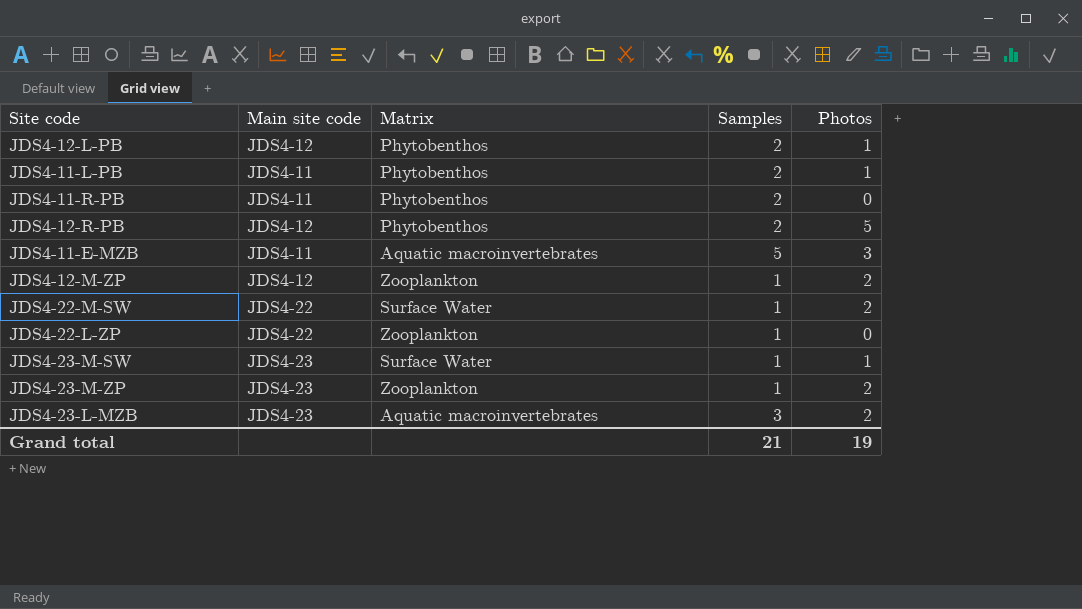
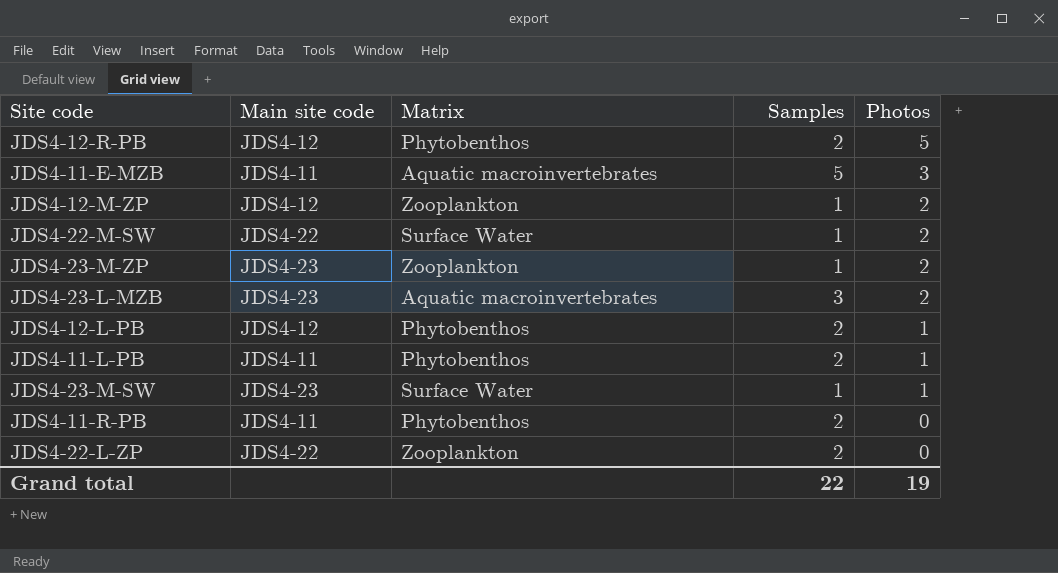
row order: none -> Photos descending
JDS4-22-L-ZP | Samples: 1 -> 2
Grand total | Samples: 21 -> 22

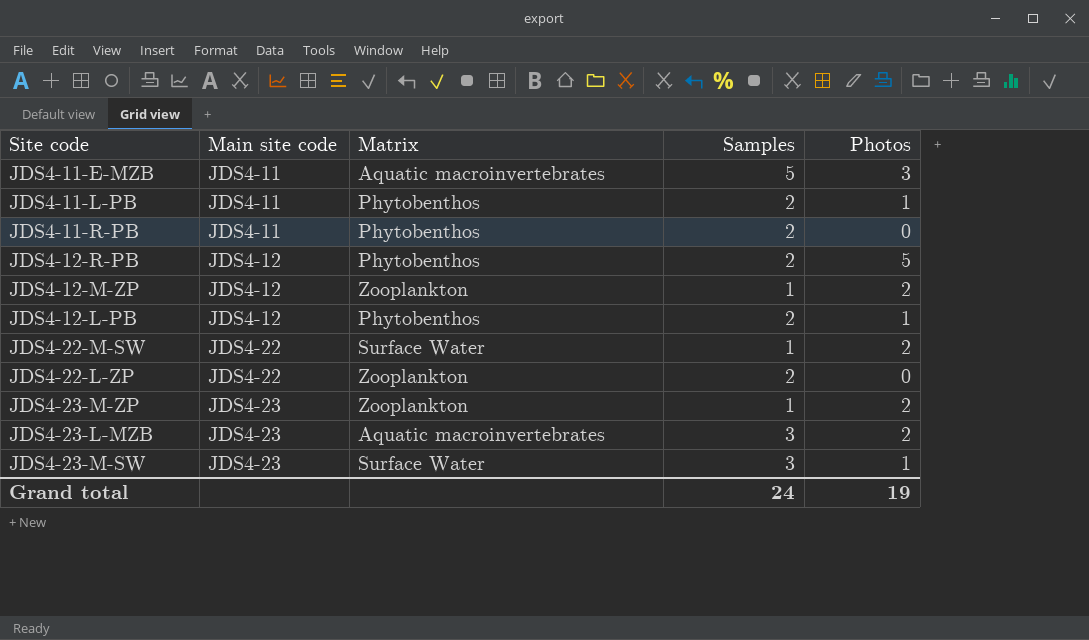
row order: Photos descending -> Main site code ascending
JDS4-23-M-SW | Samples: 1 -> 3
Grand total | Samples: 22 -> 24

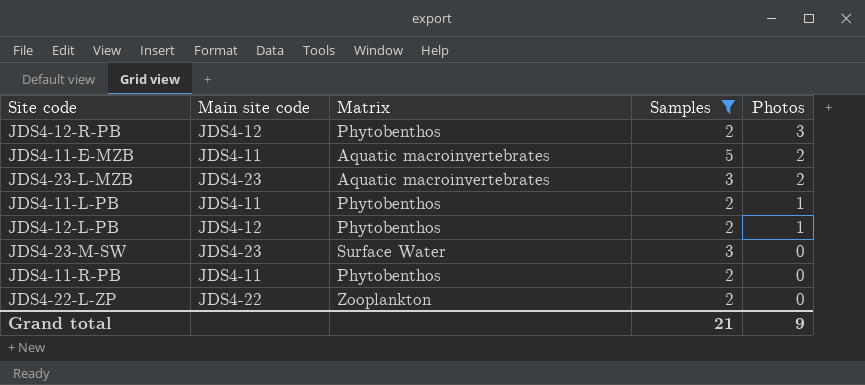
filter: none -> Samples != 1
row order: Main site code ascending -> Photos descending
JDS4-12-R-PB | Photos: 5 -> 3
JDS4-11-E-MZB | Photos: 3 -> 2
JDS4-23-M-SW | Photos: 1 -> 0
Grand total | Samples: 24 -> 21
Grand total | Photos: 19 -> 9

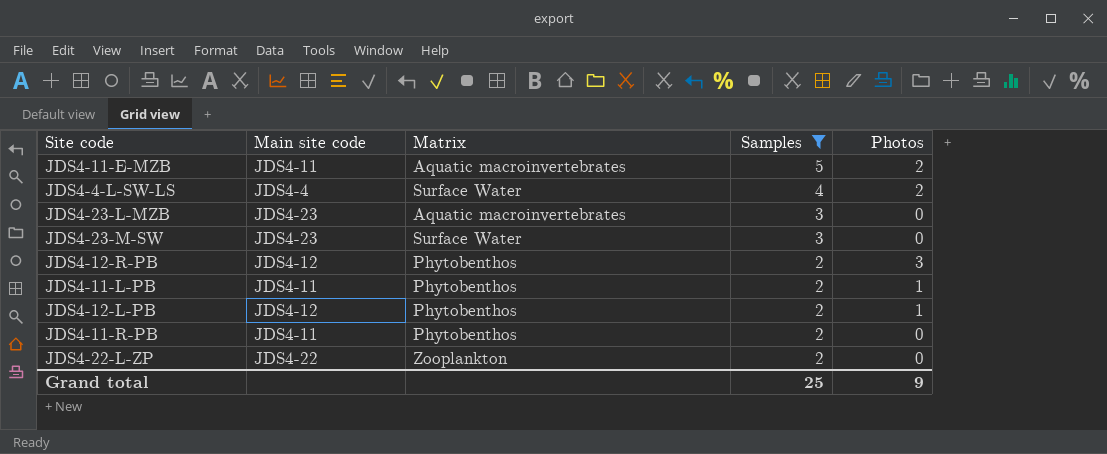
row order: Photos descending -> Samples descending
row JDS4-4-L-SW-LS: none -> JDS4-4 | Surface Water | 4 | 2
JDS4-23-L-MZB | Photos: 2 -> 0
Grand total | Samples: 21 -> 25

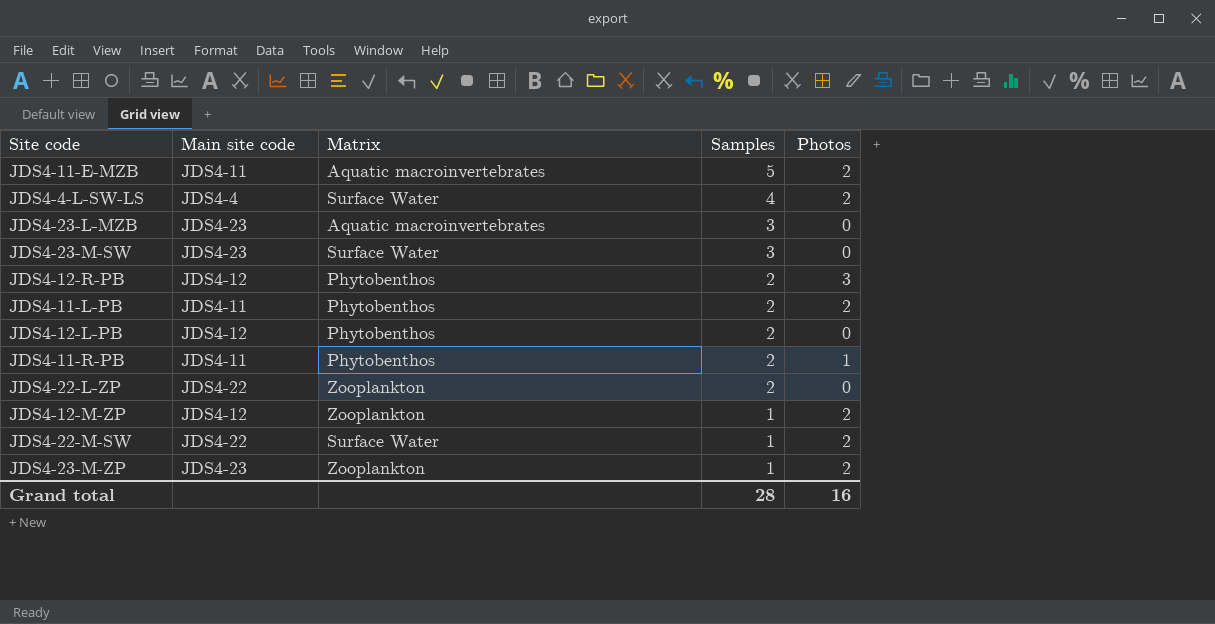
filter: Samples != 1 -> none
JDS4-11-L-PB | Photos: 1 -> 2
JDS4-12-L-PB | Photos: 1 -> 0
JDS4-11-R-PB | Photos: 0 -> 1
Grand total | Samples: 25 -> 28
Grand total | Photos: 9 -> 16

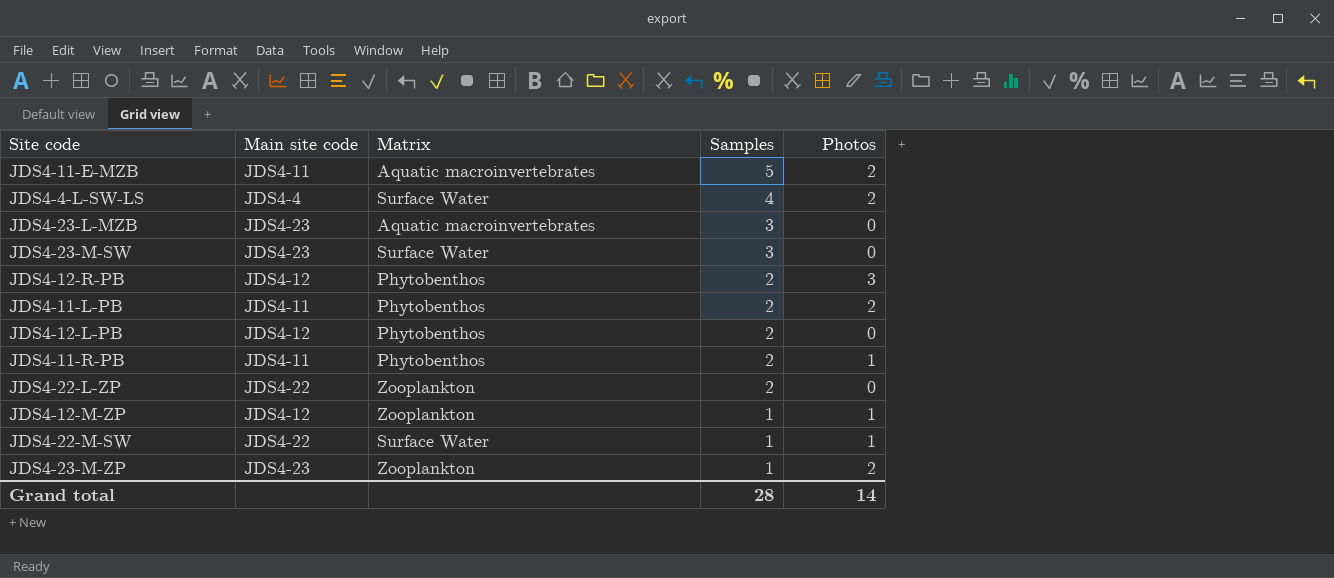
JDS4-12-M-ZP | Photos: 2 -> 1
JDS4-22-M-SW | Photos: 2 -> 1
Grand total | Photos: 16 -> 14

